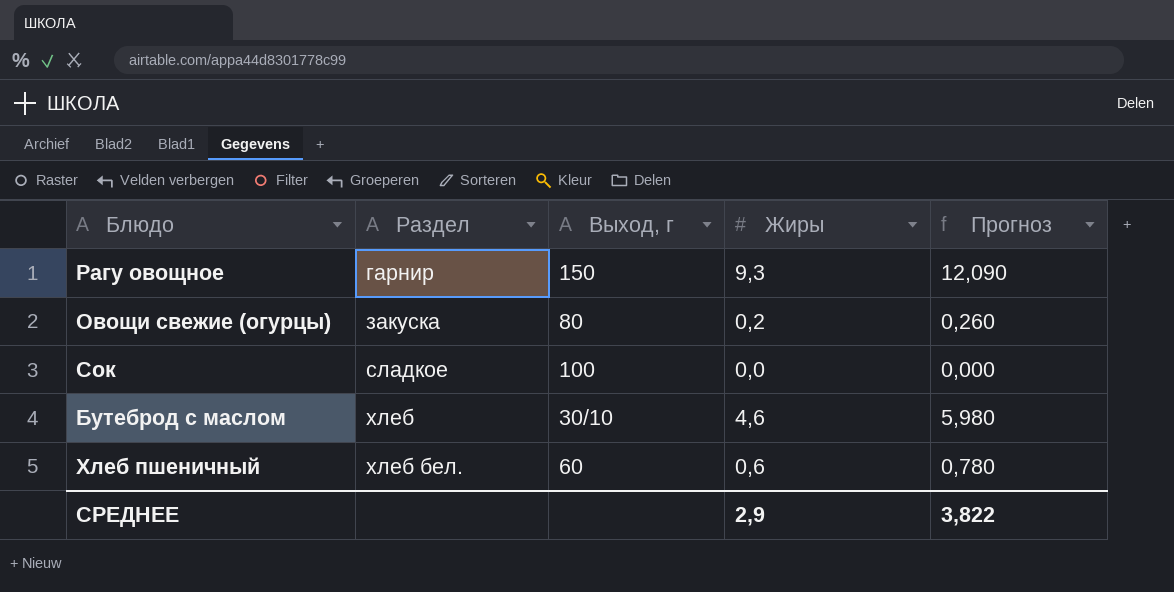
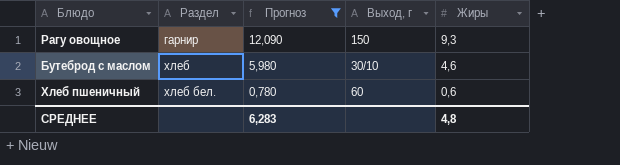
filter: none -> Прогноз >= 0,780
column Прогноз | position: 5 -> 3
СРЕДНЕЕ | Прогноз: 3,822 -> 6,283
СРЕДНЕЕ | Жиры: 2,9 -> 4,8

